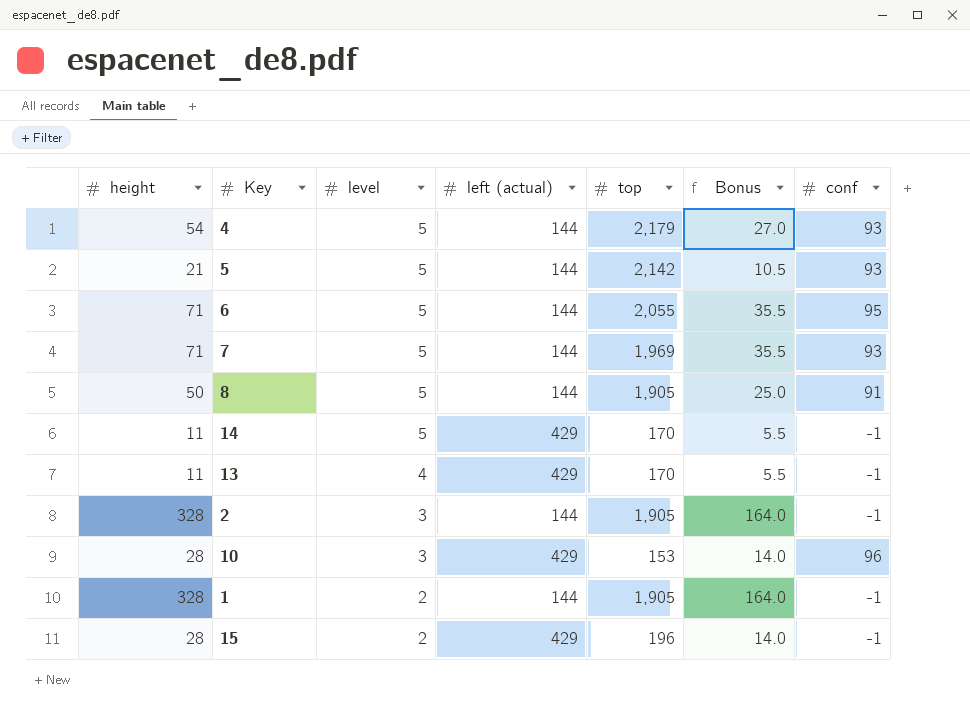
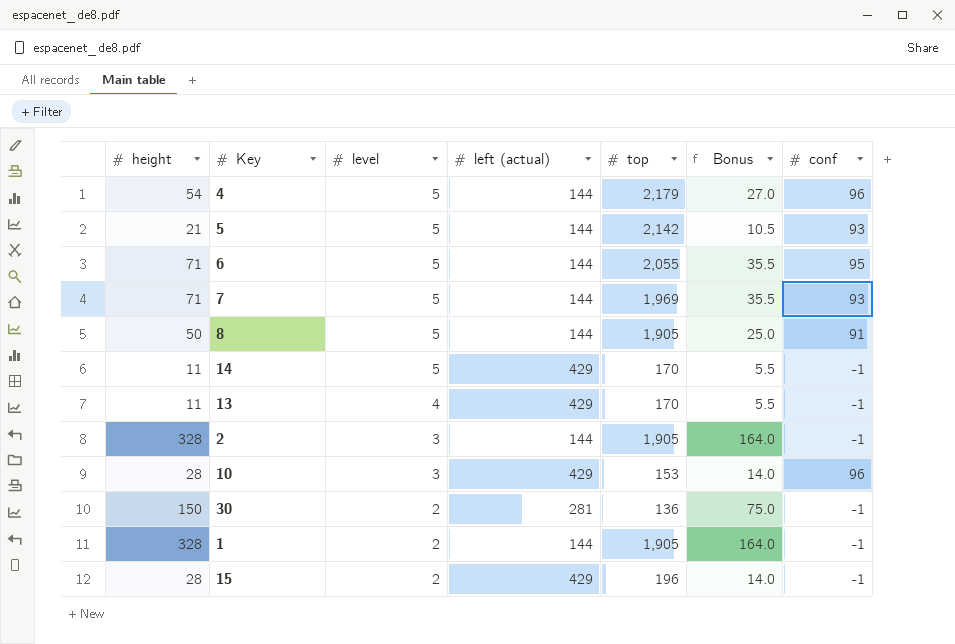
4 | conf: 93 -> 96
row 30: none -> 150 | 2 | 281 | 136 | 75.0 | -1

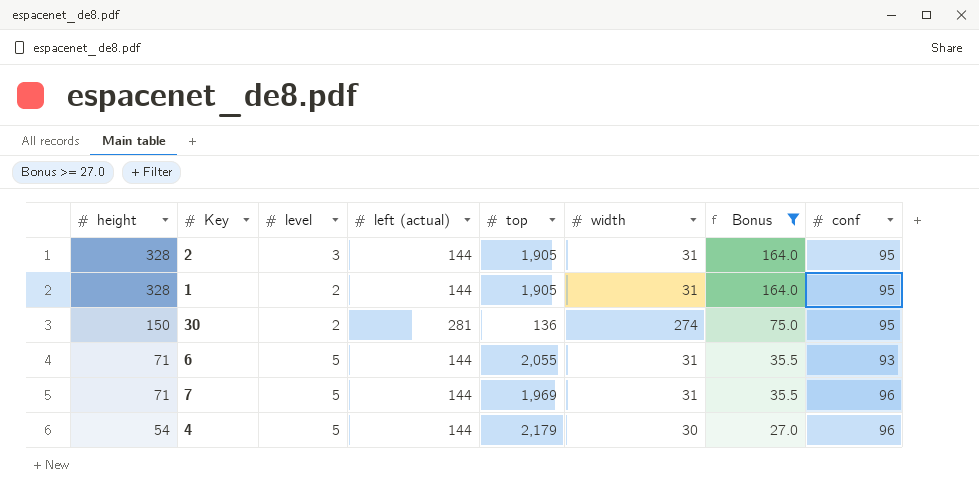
filter: none -> Bonus >= 27.0
row order: level descending -> height descending
column width | position: none -> 6
2 | conf: -1 -> 95
1 | conf: -1 -> 95
30 | conf: -1 -> 95
6 | conf: 95 -> 93
7 | conf: 93 -> 96

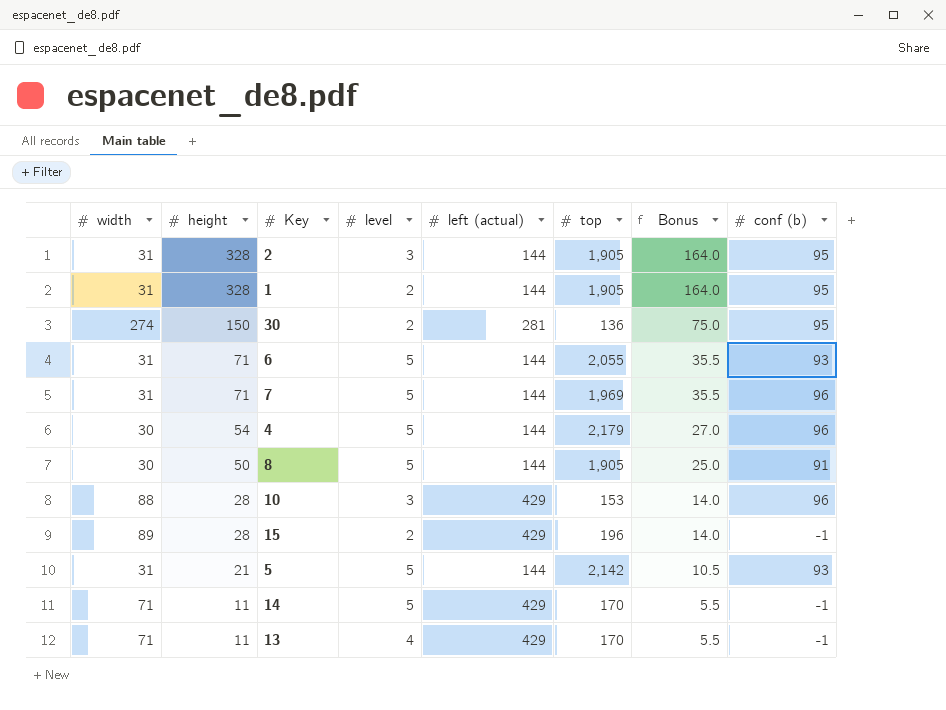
filter: Bonus >= 27.0 -> none
column width | position: 6 -> 1
column name: conf -> conf (b)

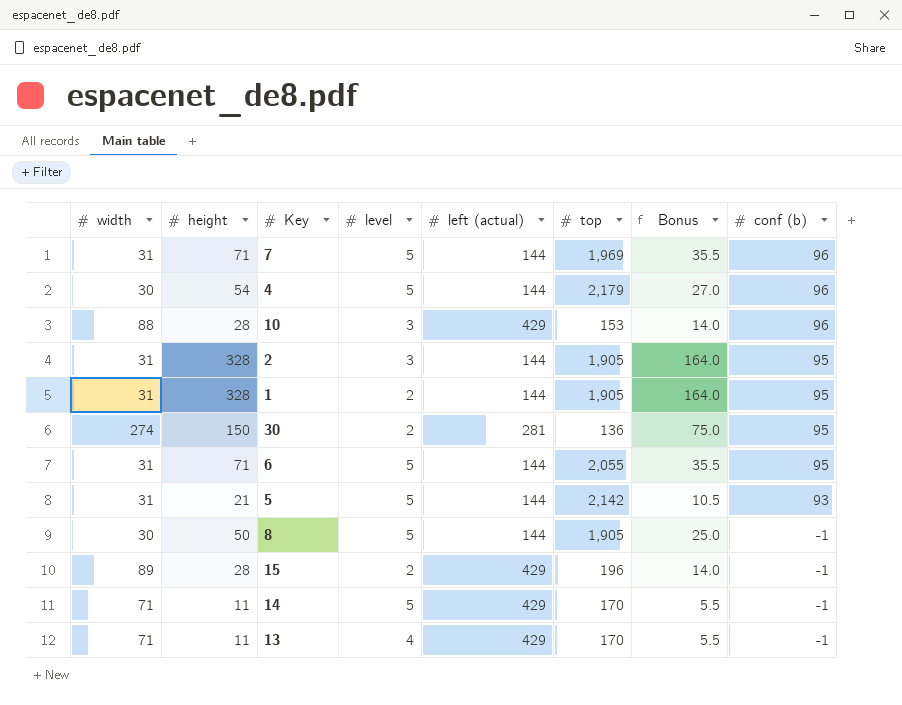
row order: height descending -> conf (b) descending
6 | conf (b): 93 -> 95
8 | conf (b): 91 -> -1

